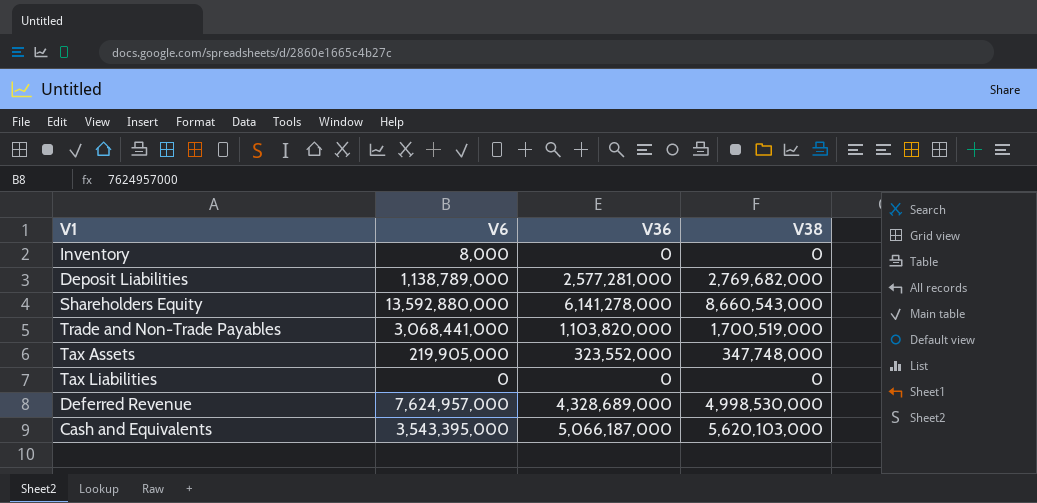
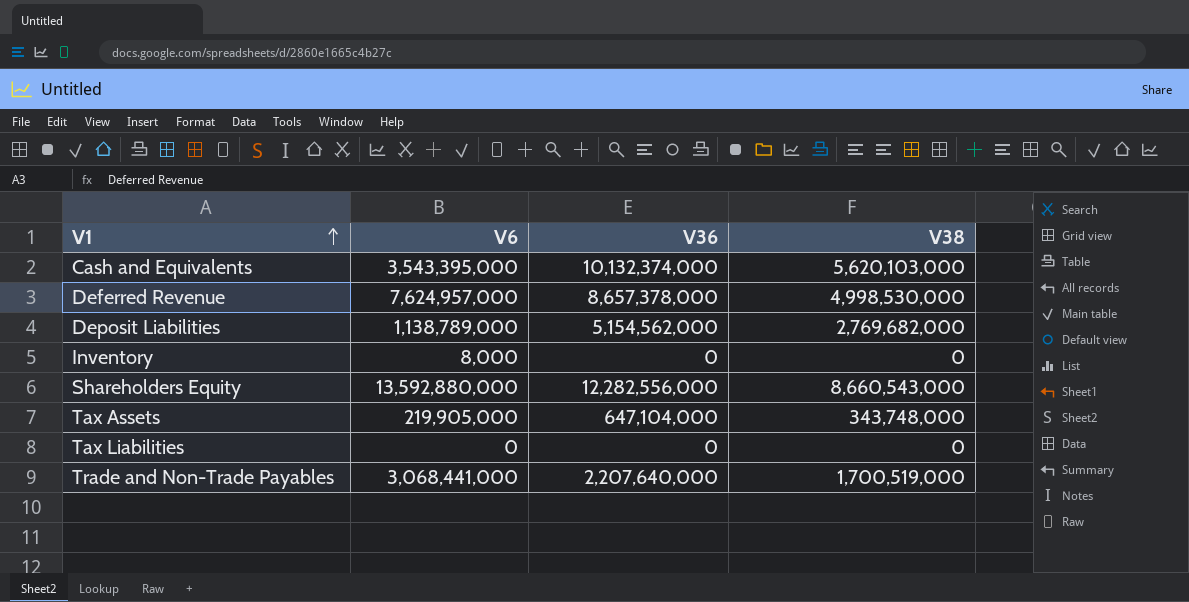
row order: none -> V1 ascending
Cash and Equivalents | V36: 5,066,187,000 -> 10,132,374,000
Deferred Revenue | V36: 4,328,689,000 -> 8,657,378,000
Deposit Liabilities | V36: 2,577,281,000 -> 5,154,562,000
Shareholders Equity | V36: 6,141,278,000 -> 12,282,556,000
Tax Assets | V36: 323,552,000 -> 647,104,000
Tax Assets | V38: 347,748,000 -> 343,748,000
Trade and Non-Trade Payables | V36: 1,103,820,000 -> 2,207,640,000

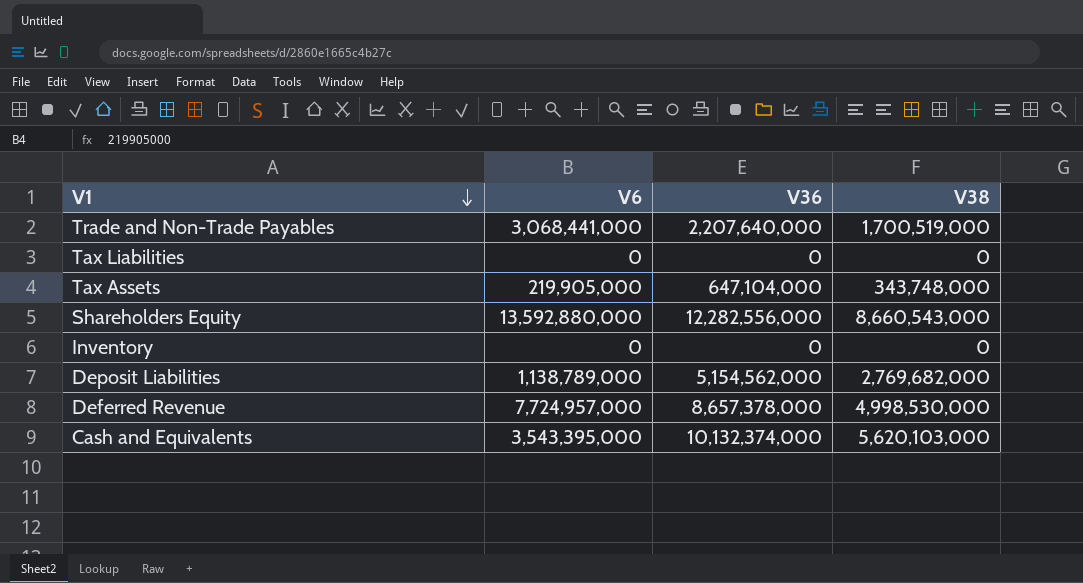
row order: V1 ascending -> V1 descending
Inventory | V6: 8,000 -> 0
Deferred Revenue | V6: 7,624,957,000 -> 7,724,957,000

